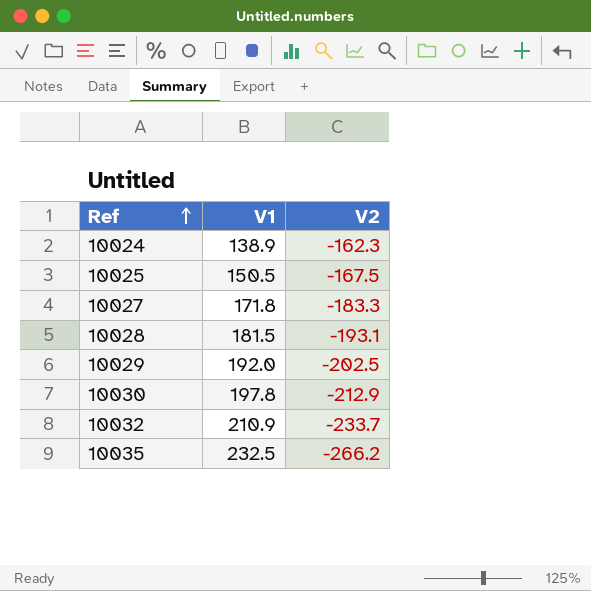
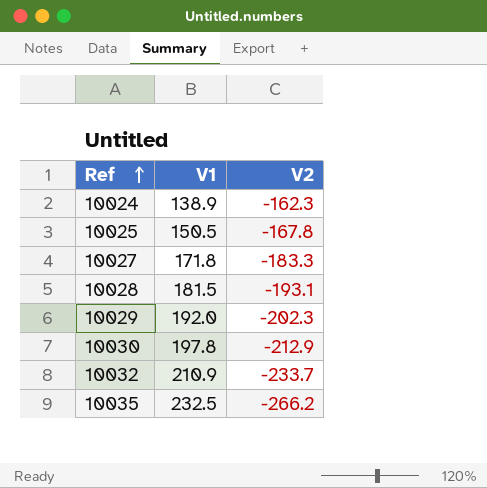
10025 | V2: -167.5 -> -167.8
10029 | V2: -202.5 -> -202.3

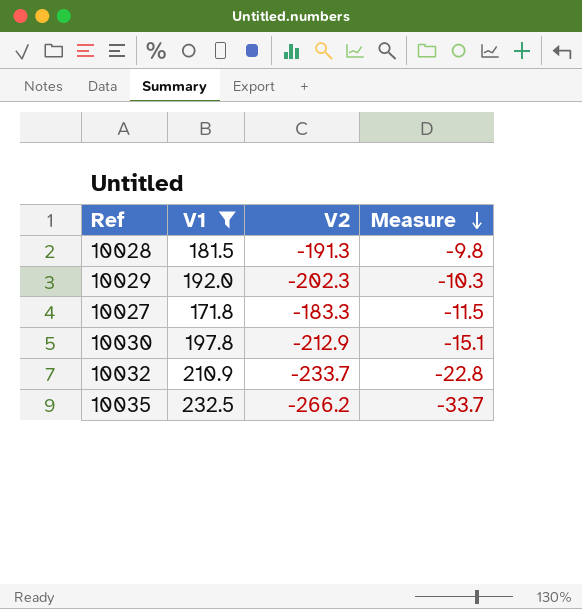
filter: none -> V1 >= 171.8
row order: Ref ascending -> Measure descending
column Measure | formula: none -> [V1] + [V2]
10028 | V2: -193.1 -> -191.3

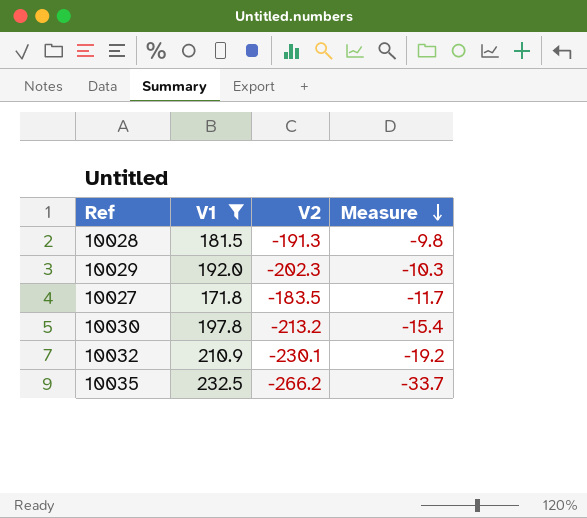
10027 | V2: -183.3 -> -183.5
10027 | Measure: -11.5 -> -11.7
10030 | V2: -212.9 -> -213.2
10030 | Measure: -15.1 -> -15.4
10032 | V2: -233.7 -> -230.1
10032 | Measure: -22.8 -> -19.2

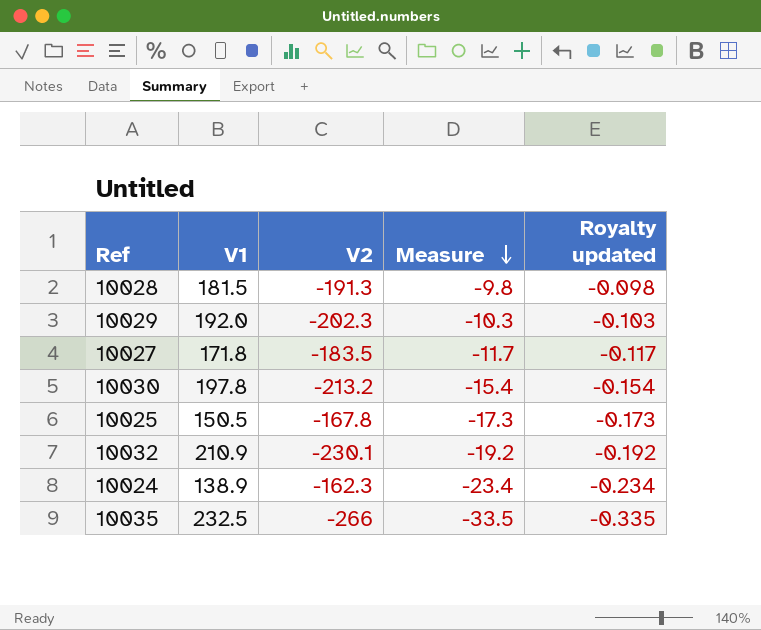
filter: V1 >= 171.8 -> none
column Royalty updated | formula: none -> [Measure] * 0.01
10035 | V2: -266.2 -> -266
10035 | Measure: -33.7 -> -33.5

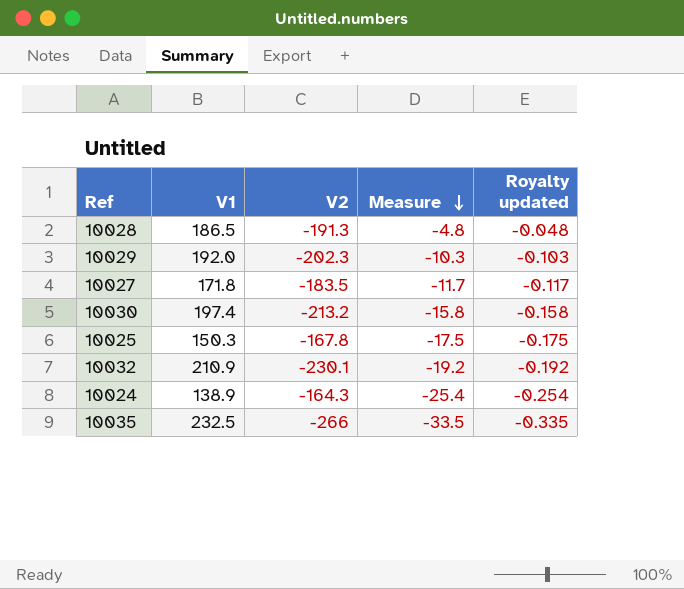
10028 | V1: 181.5 -> 186.5
10028 | Measure: -9.8 -> -4.8
10028 | Royalty updated: -0.098 -> -0.048
10030 | V1: 197.8 -> 197.4
10030 | Measure: -15.4 -> -15.8
10030 | Royalty updated: -0.154 -> -0.158
10025 | V1: 150.5 -> 150.3
10025 | Measure: -17.3 -> -17.5
10025 | Royalty updated: -0.173 -> -0.175
10024 | V2: -162.3 -> -164.3
10024 | Measure: -23.4 -> -25.4
10024 | Royalty updated: -0.234 -> -0.254

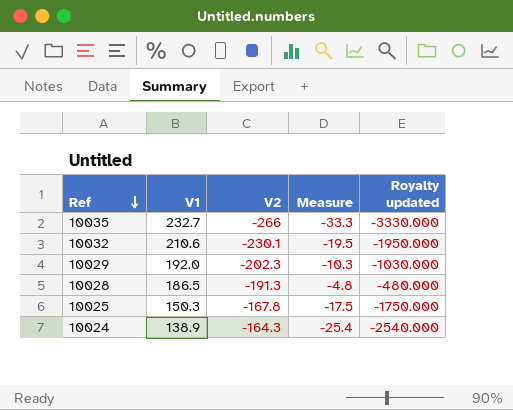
row order: Measure descending -> Ref descending
column Royalty updated | formula: [Measure] * 0.01 -> [Measure] * 100
row 10027: 171.8 | -183.5 | -11.7 | -0.117 -> none
row 10030: 197.4 | -213.2 | -15.8 | -0.158 -> none
10035 | V1: 232.5 -> 232.7
10035 | Measure: -33.5 -> -33.3
10032 | V1: 210.9 -> 210.6
10032 | Measure: -19.2 -> -19.5

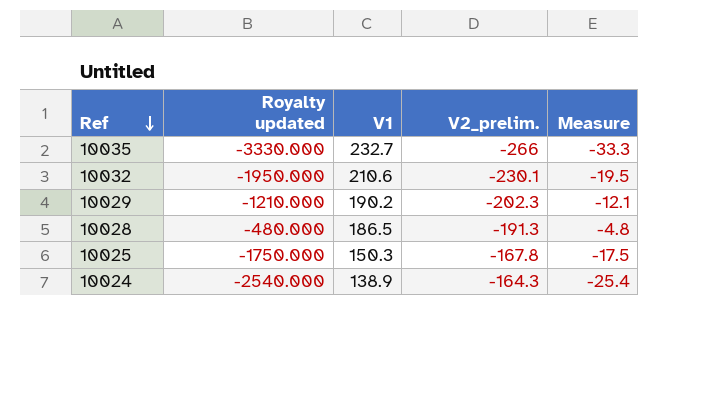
column Royalty updated | position: 5 -> 2
column name: V2 -> V2_prelim.
10029 | Royalty updated: -1030.000 -> -1210.000
10029 | V1: 192.0 -> 190.2
10029 | Measure: -10.3 -> -12.1

